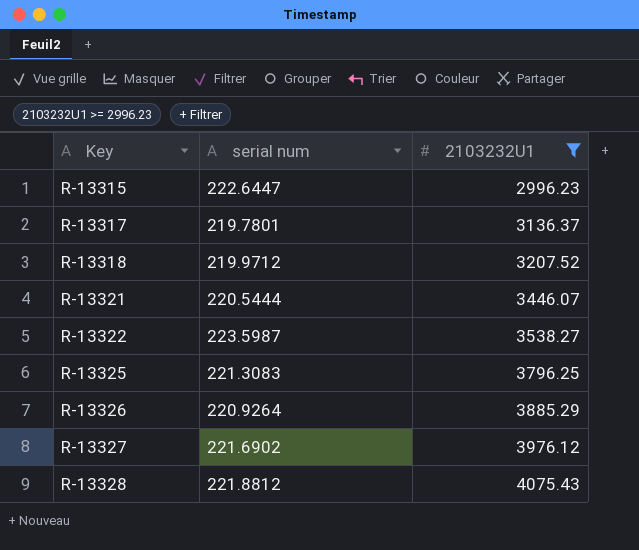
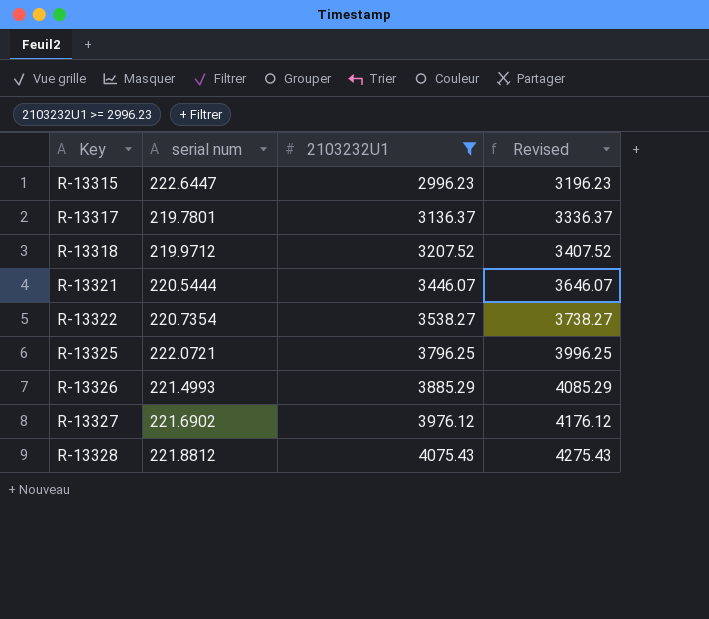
column Revised | formula: none -> [2103232U1] + 200
R-13322 | serial num: 223.5987 -> 220.7354
R-13325 | serial num: 221.3083 -> 222.0721
R-13326 | serial num: 220.9264 -> 221.4993

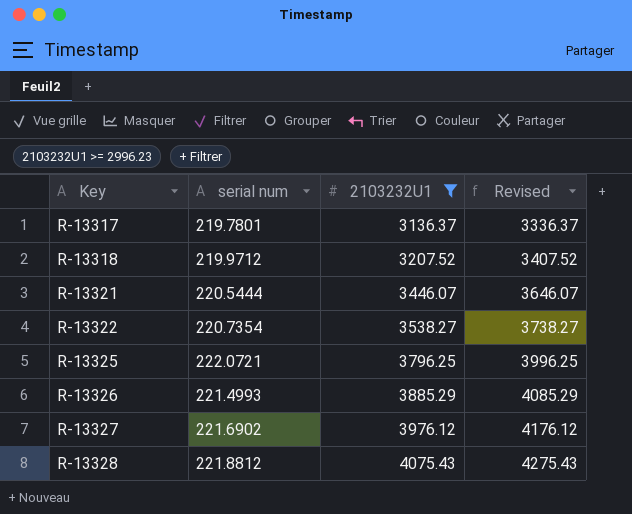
row R-13315: 222.6447 | 2996.23 | 3196.23 -> none

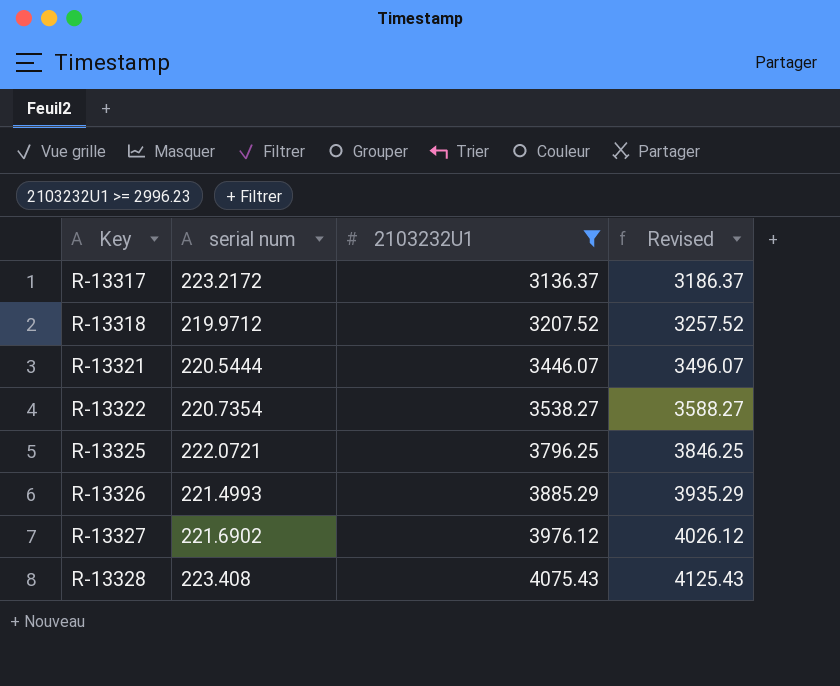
column Revised | formula: [2103232U1] + 200 -> [2103232U1] + 50
R-13317 | serial num: 219.7801 -> 223.2172
R-13328 | serial num: 221.8812 -> 223.408

